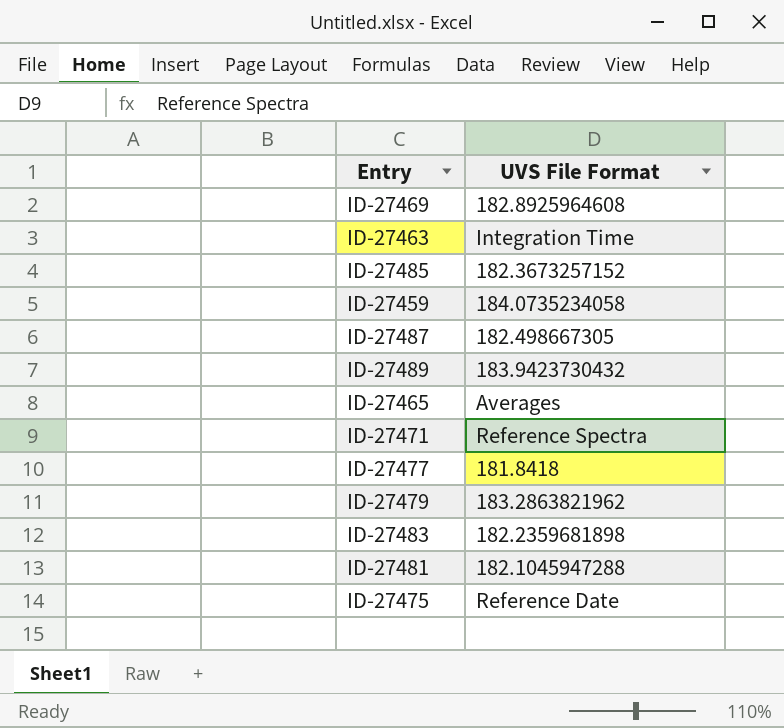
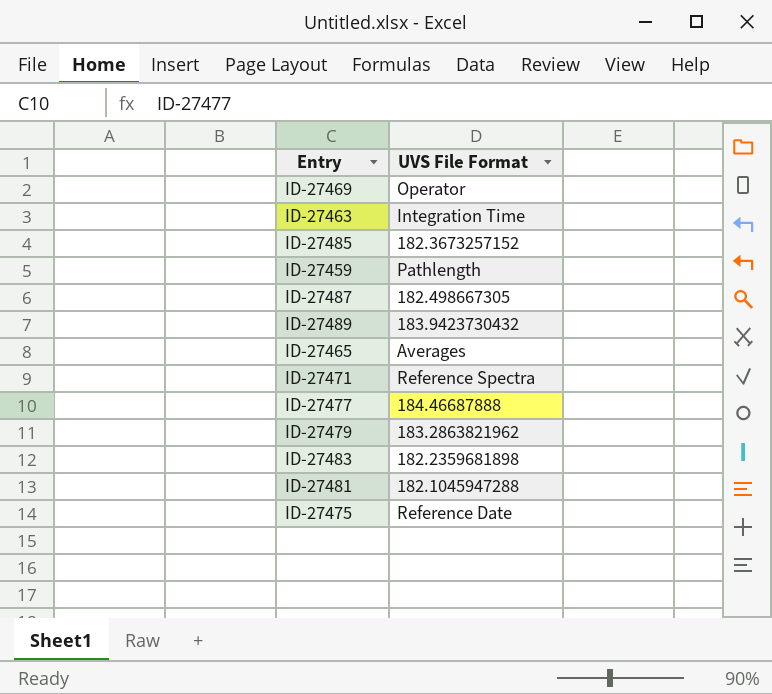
ID-27469 | UVS File Format: 182.8925964608 -> Operator
ID-27459 | UVS File Format: 184.0735234058 -> Pathlength
ID-27477 | UVS File Format: 181.8418 -> 184.46687888

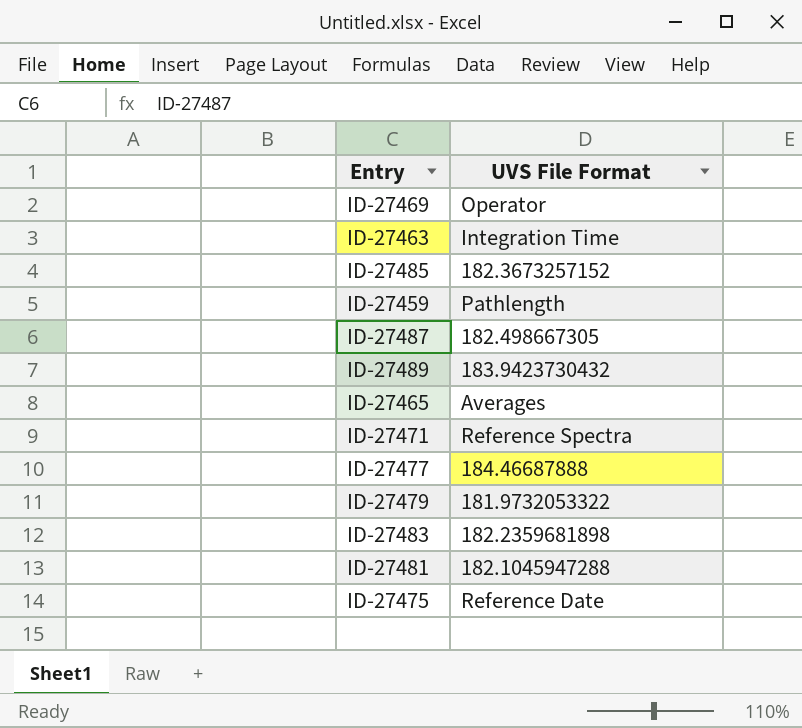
ID-27479 | UVS File Format: 183.2863821962 -> 181.9732053322

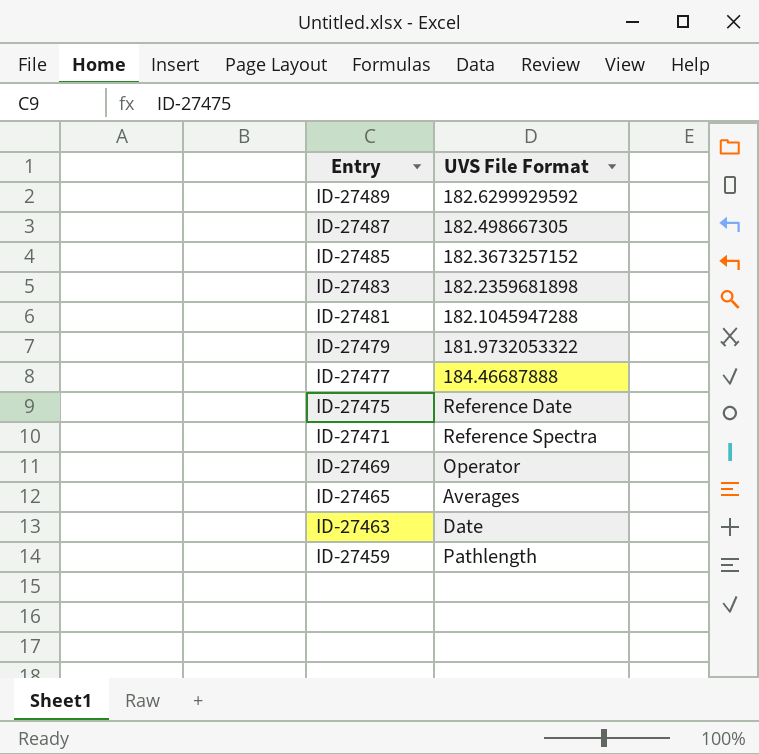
row order: none -> Entry descending
ID-27489 | UVS File Format: 183.9423730432 -> 182.6299929592
ID-27463 | UVS File Format: Integration Time -> Date

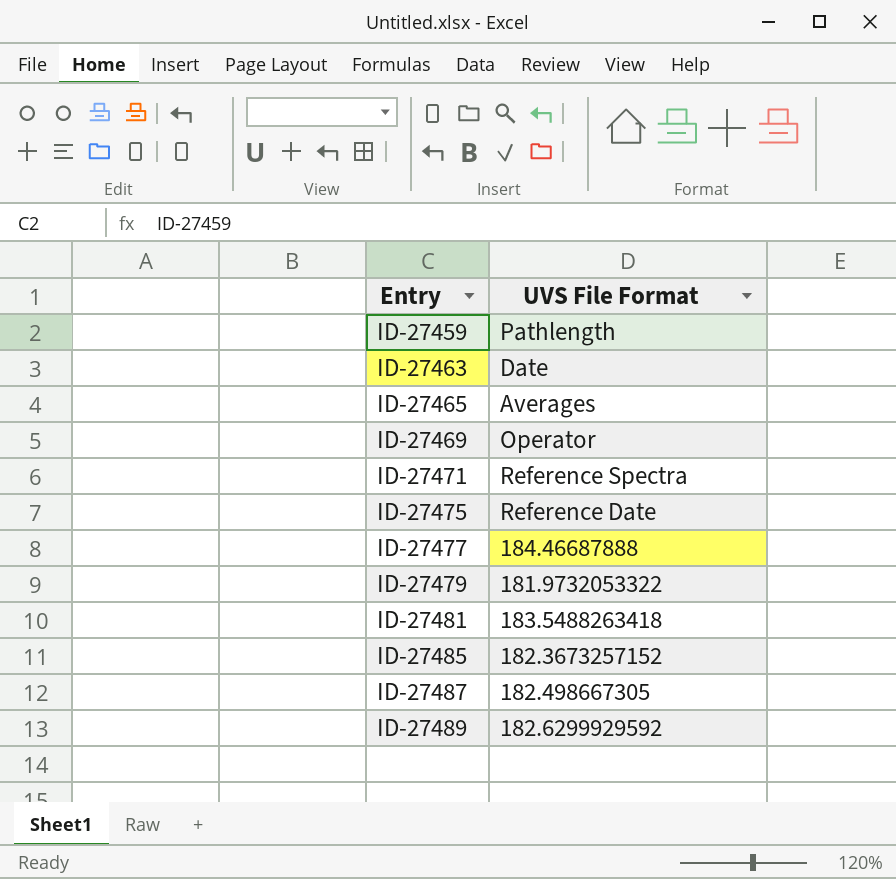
row order: Entry descending -> Entry ascending
row ID-27483: 182.2359681898 -> none
ID-27481 | UVS File Format: 182.1045947288 -> 183.5488263418

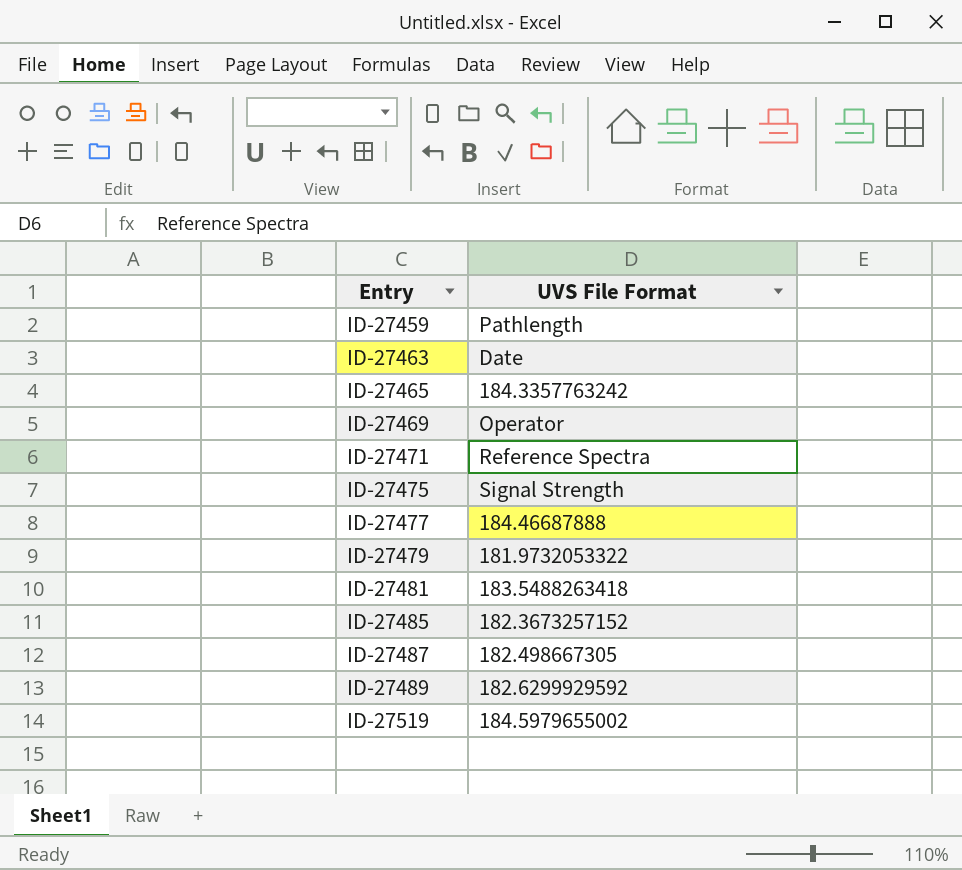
ID-27465 | UVS File Format: Averages -> 184.3357763242
ID-27475 | UVS File Format: Reference Date -> Signal Strength
row ID-27519: none -> 184.5979655002

